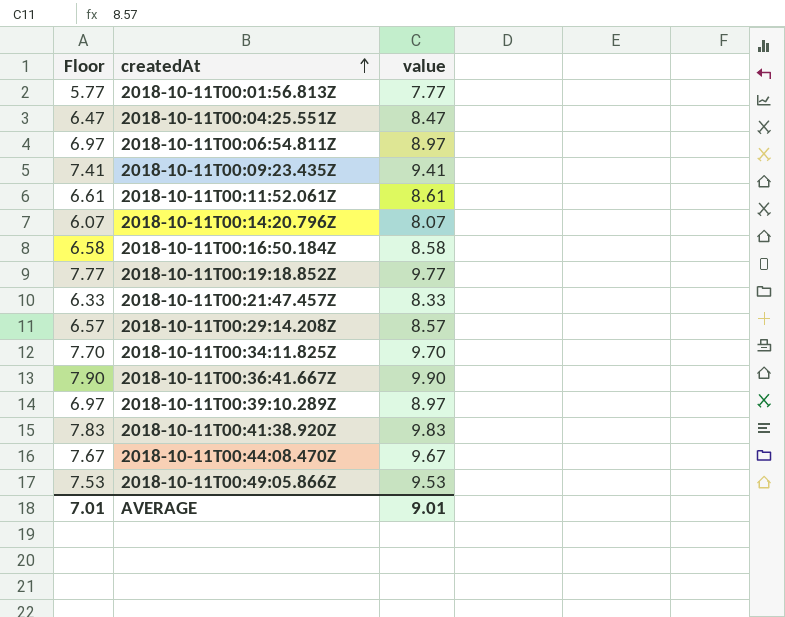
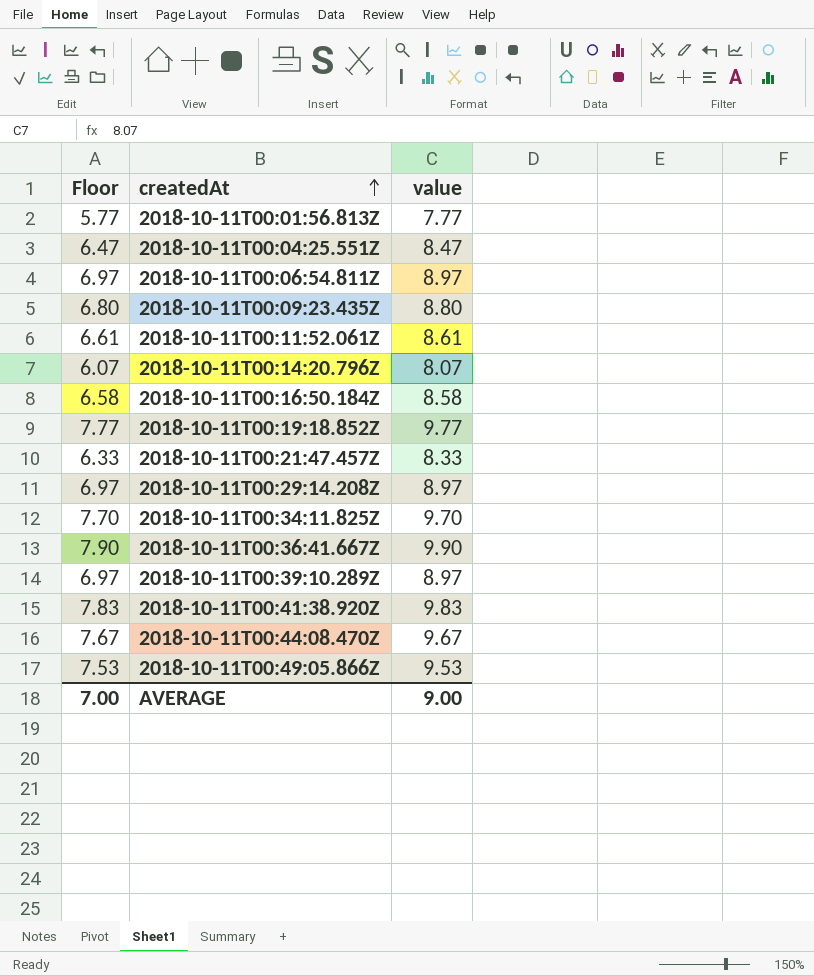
2018-10-11T00:09:23.435Z | Floor: 7.41 -> 6.80
2018-10-11T00:09:23.435Z | value: 9.41 -> 8.80
2018-10-11T00:29:14.208Z | Floor: 6.57 -> 6.97
2018-10-11T00:29:14.208Z | value: 8.57 -> 8.97
AVERAGE | Floor: 7.01 -> 7.00
AVERAGE | value: 9.01 -> 9.00

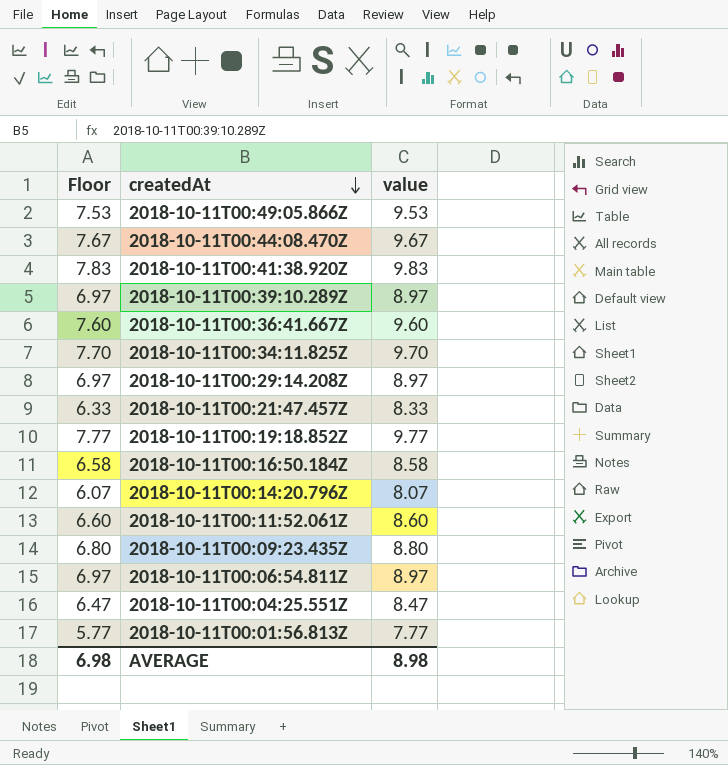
row order: createdAt ascending -> createdAt descending
2018-10-11T00:36:41.667Z | Floor: 7.90 -> 7.60
2018-10-11T00:36:41.667Z | value: 9.90 -> 9.60
2018-10-11T00:11:52.061Z | Floor: 6.61 -> 6.60
2018-10-11T00:11:52.061Z | value: 8.61 -> 8.60
AVERAGE | Floor: 7.00 -> 6.98
AVERAGE | value: 9.00 -> 8.98

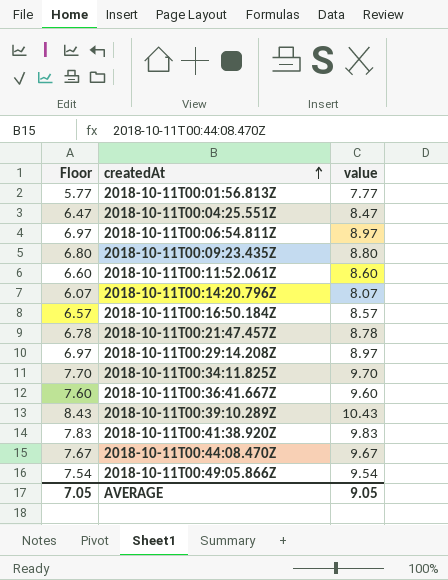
row order: createdAt descending -> createdAt ascending
row 2018-10-11T00:19:18.852Z: 7.77 | 9.77 -> none
2018-10-11T00:16:50.184Z | Floor: 6.58 -> 6.57
2018-10-11T00:16:50.184Z | value: 8.58 -> 8.57
2018-10-11T00:21:47.457Z | Floor: 6.33 -> 6.78
2018-10-11T00:21:47.457Z | value: 8.33 -> 8.78
2018-10-11T00:39:10.289Z | Floor: 6.97 -> 8.43
2018-10-11T00:39:10.289Z | value: 8.97 -> 10.43
2018-10-11T00:49:05.866Z | Floor: 7.53 -> 7.54
2018-10-11T00:49:05.866Z | value: 9.53 -> 9.54
AVERAGE | Floor: 6.98 -> 7.05
AVERAGE | value: 8.98 -> 9.05

